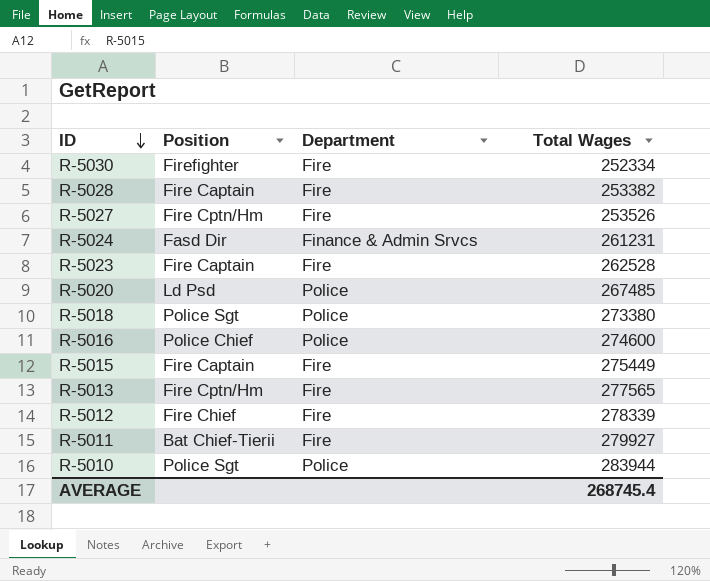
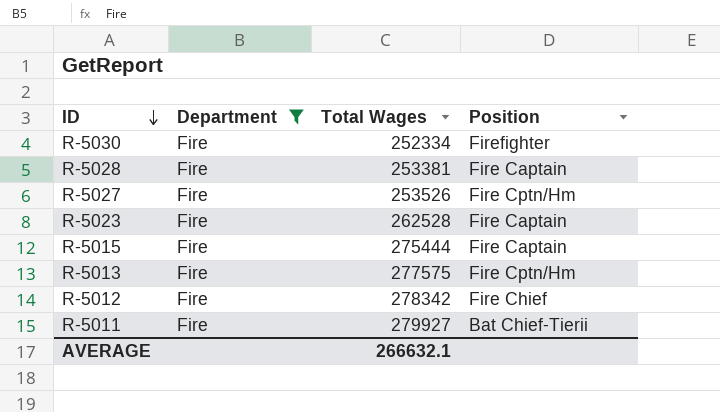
filter: none -> Department = Fire
column Position | position: 2 -> 4
R-5028 | Total Wages: 253382 -> 253381
R-5015 | Total Wages: 275449 -> 275444
R-5013 | Total Wages: 277565 -> 277575
R-5012 | Total Wages: 278339 -> 278342
AVERAGE | Total Wages: 268745.4 -> 266632.1

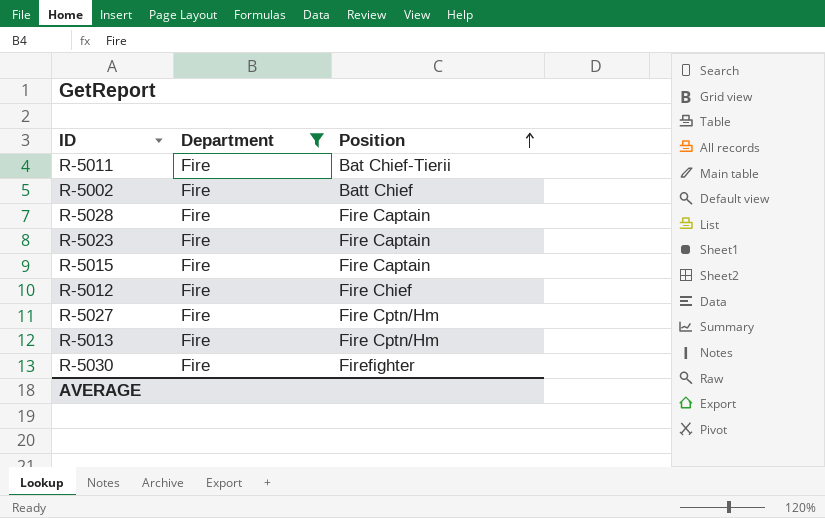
row order: ID descending -> Position ascending
column Total Wages | position: 3 -> none
row R-5002: none -> Fire | Batt Chief

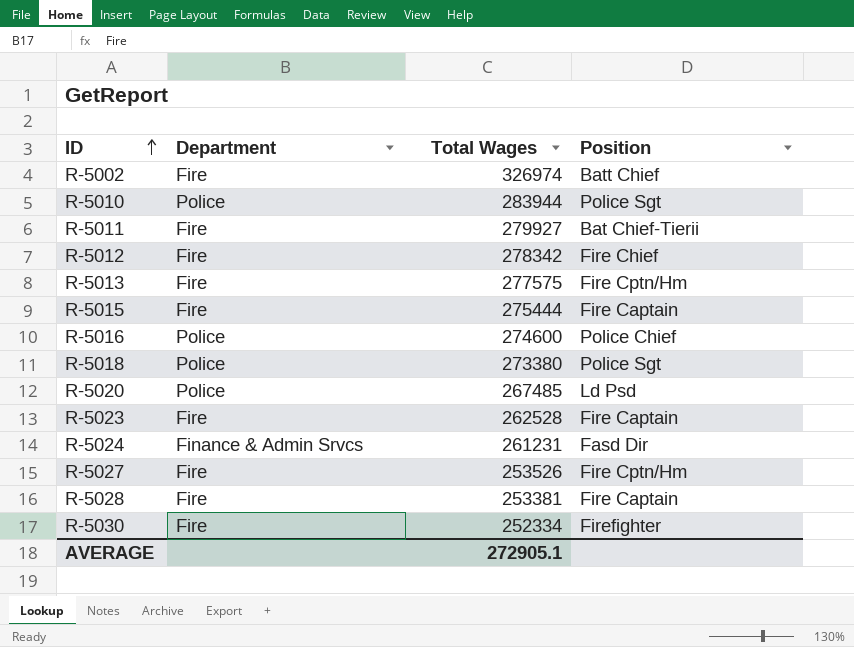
filter: Department = Fire -> none
row order: Position ascending -> ID ascending
column Total Wages | position: none -> 3

